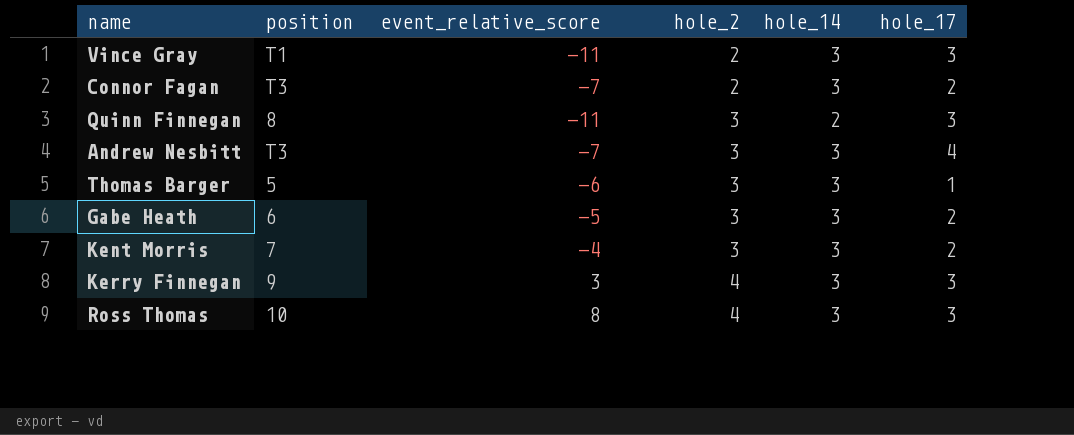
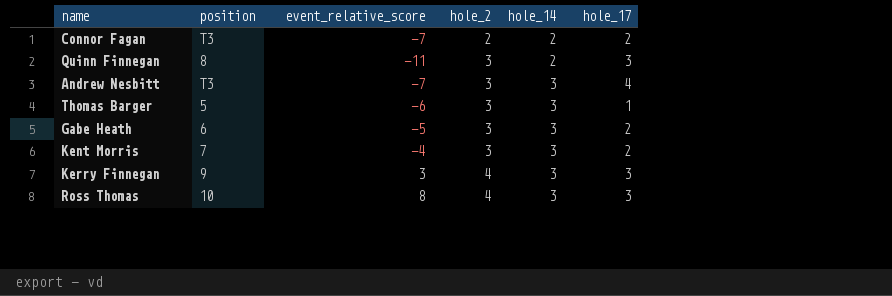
row Vince Gray: T1 | -11 | 2 | 3 | 3 -> none
Connor Fagan | hole_14: 3 -> 2

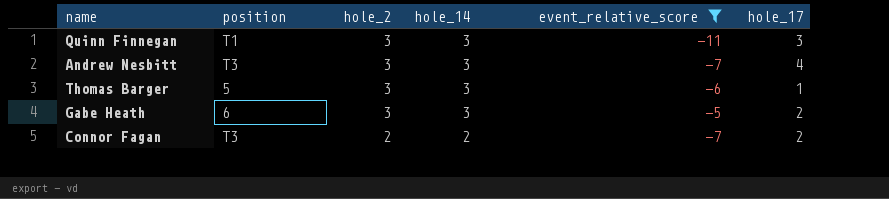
filter: none -> event_relative_score <= -5
row order: hole_2 ascending -> hole_2 descending
column event_relative_score | position: 3 -> 5
Quinn Finnegan | position: 8 -> T1
Quinn Finnegan | hole_14: 2 -> 3

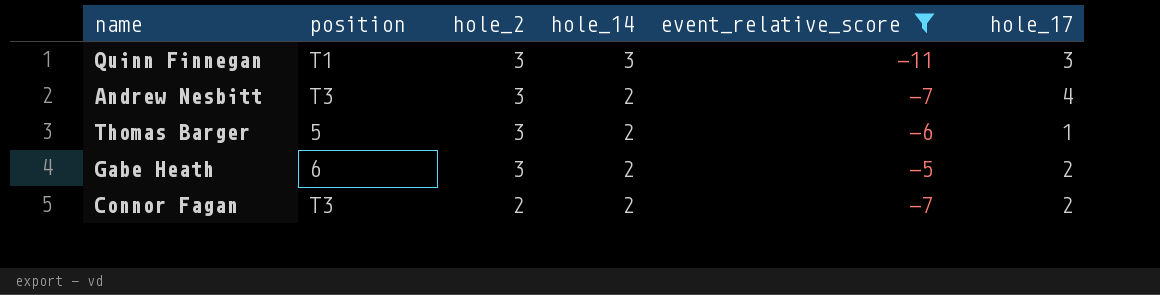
Andrew Nesbitt | hole_14: 3 -> 2
Thomas Barger | hole_14: 3 -> 2
Gabe Heath | hole_14: 3 -> 2

